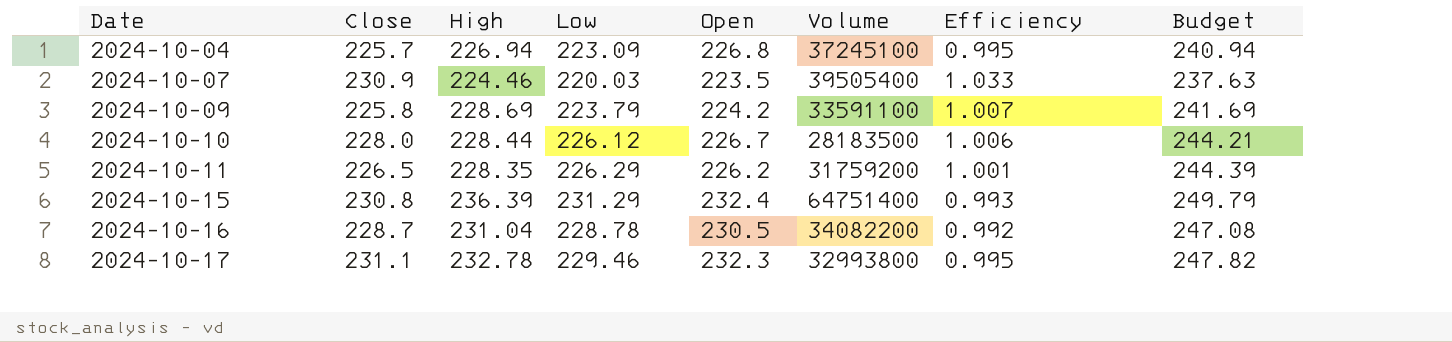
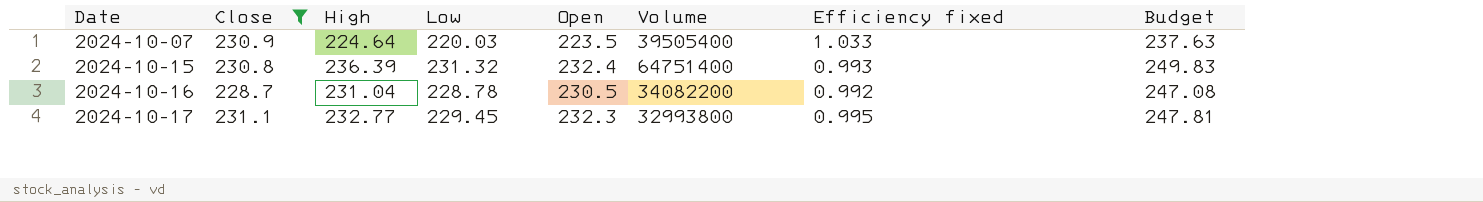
filter: none -> Close >= 228.7
column name: Efficiency -> Efficiency fixed
2024-10-07 | High: 224.46 -> 224.64
2024-10-15 | Low: 231.29 -> 231.32
2024-10-15 | Budget: 249.79 -> 249.83
2024-10-17 | High: 232.78 -> 232.77
2024-10-17 | Low: 229.46 -> 229.45
2024-10-17 | Budget: 247.82 -> 247.81

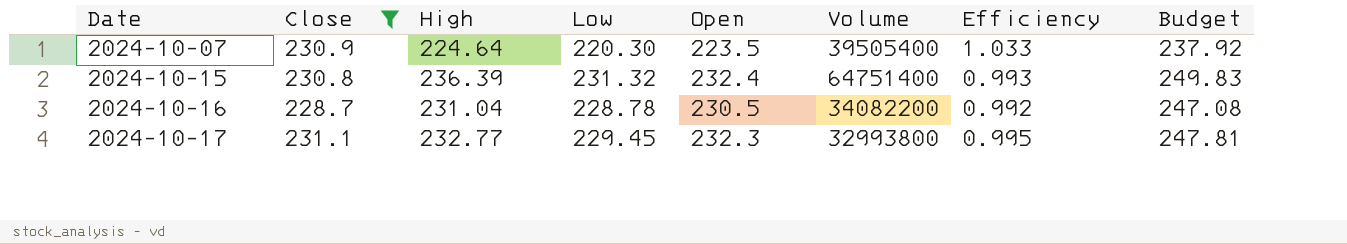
column name: Efficiency fixed -> Efficiency
2024-10-07 | Low: 220.03 -> 220.30
2024-10-07 | Budget: 237.63 -> 237.92

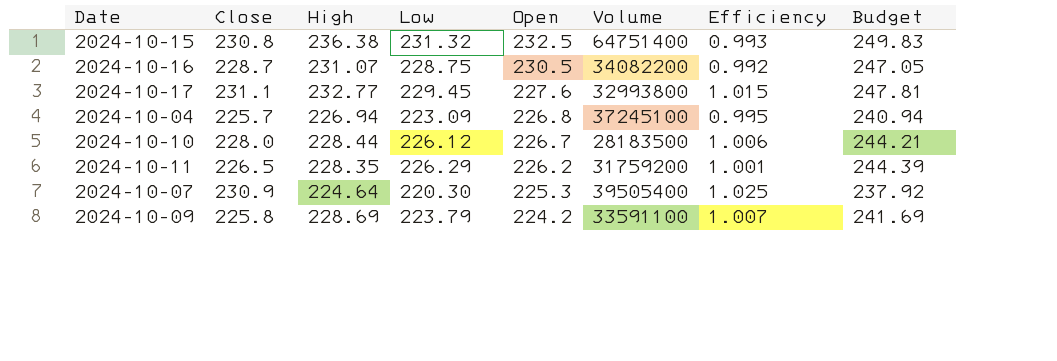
filter: Close >= 228.7 -> none
row order: Date ascending -> Open descending
2024-10-15 | High: 236.39 -> 236.38
2024-10-15 | Open: 232.4 -> 232.5
2024-10-16 | High: 231.04 -> 231.07
2024-10-16 | Low: 228.78 -> 228.75
2024-10-16 | Budget: 247.08 -> 247.05
2024-10-17 | Open: 232.3 -> 227.6
2024-10-17 | Efficiency: 0.995 -> 1.015
2024-10-07 | Open: 223.5 -> 225.3
2024-10-07 | Efficiency: 1.033 -> 1.025

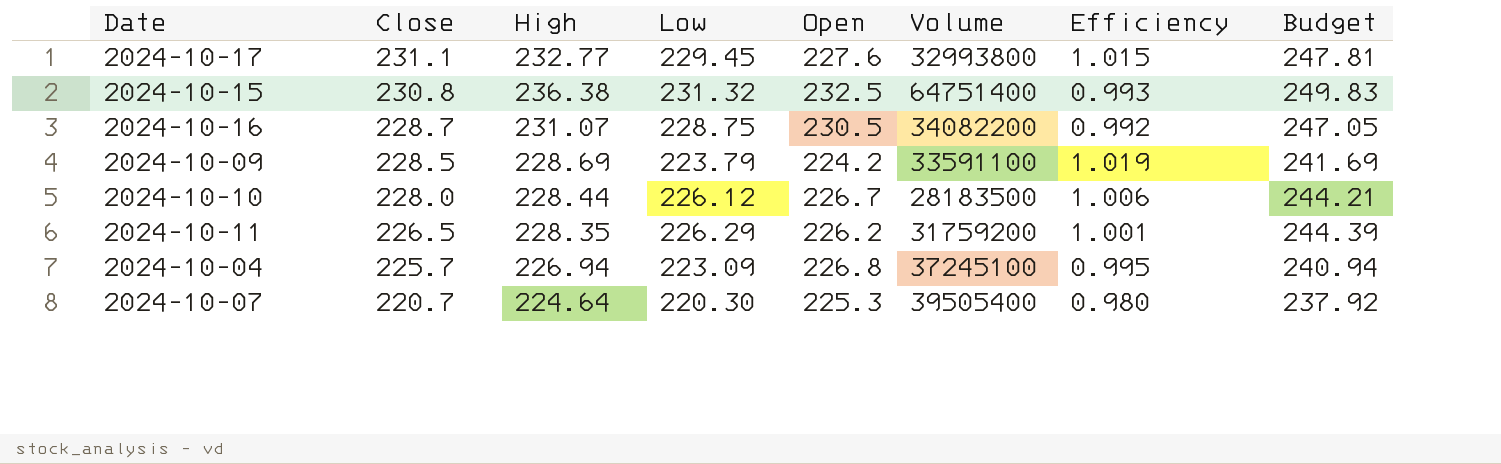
row order: Open descending -> Close descending
2024-10-09 | Close: 225.8 -> 228.5
2024-10-09 | Efficiency: 1.007 -> 1.019
2024-10-07 | Close: 230.9 -> 220.7
2024-10-07 | Efficiency: 1.025 -> 0.980

